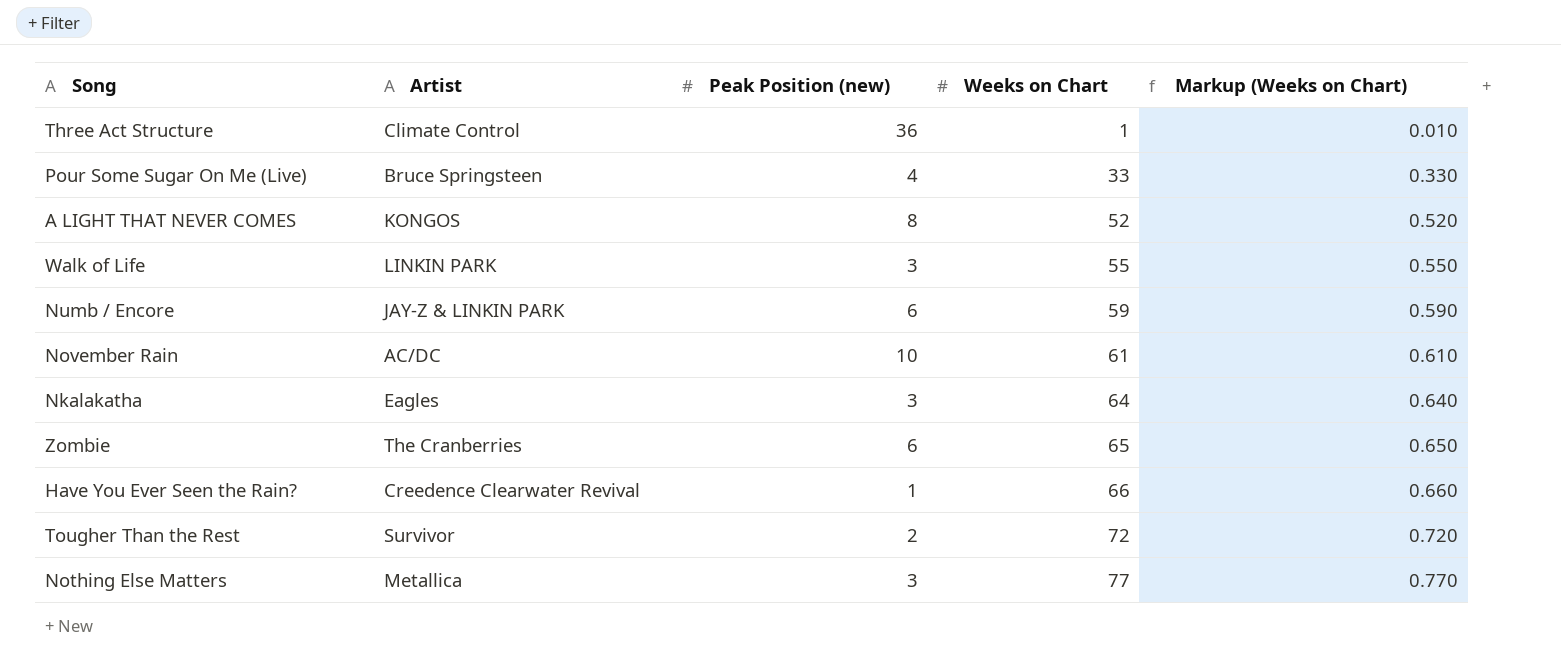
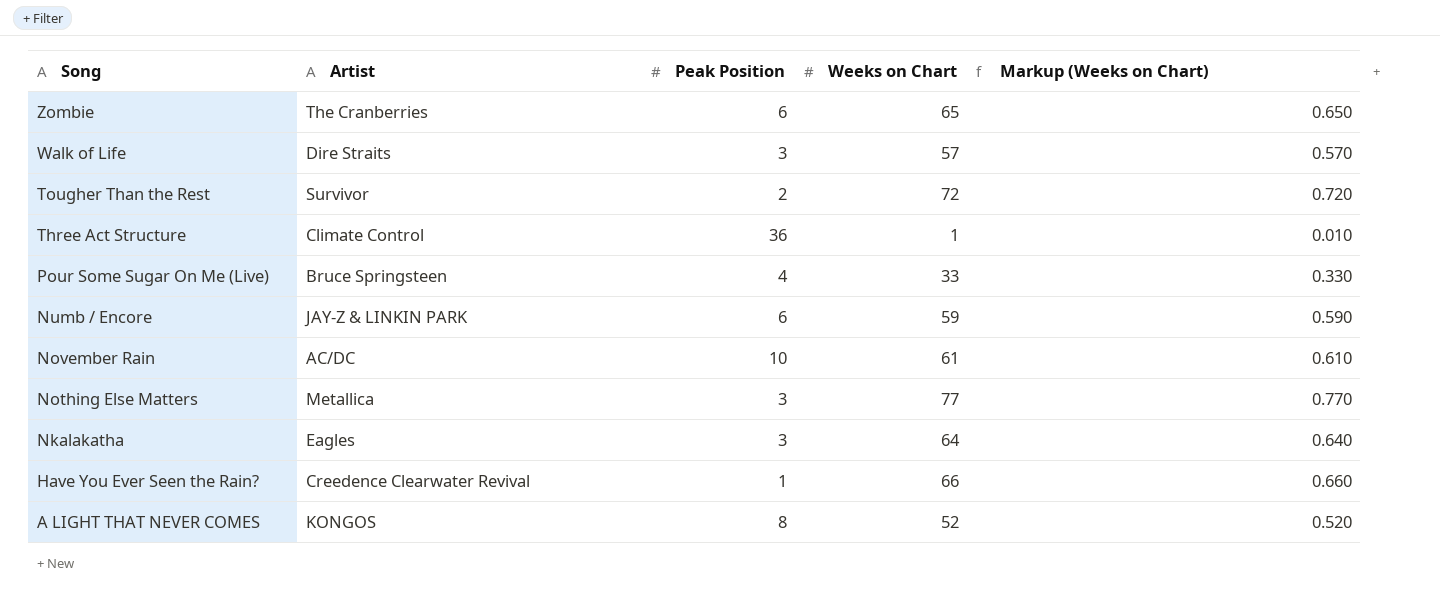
row order: Weeks on Chart ascending -> Song descending
column name: Peak Position (new) -> Peak Position
Walk of Life | Artist: LINKIN PARK -> Dire Straits
Walk of Life | Weeks on Chart: 55 -> 57
Walk of Life | Markup (Weeks on Chart): 0.550 -> 0.570

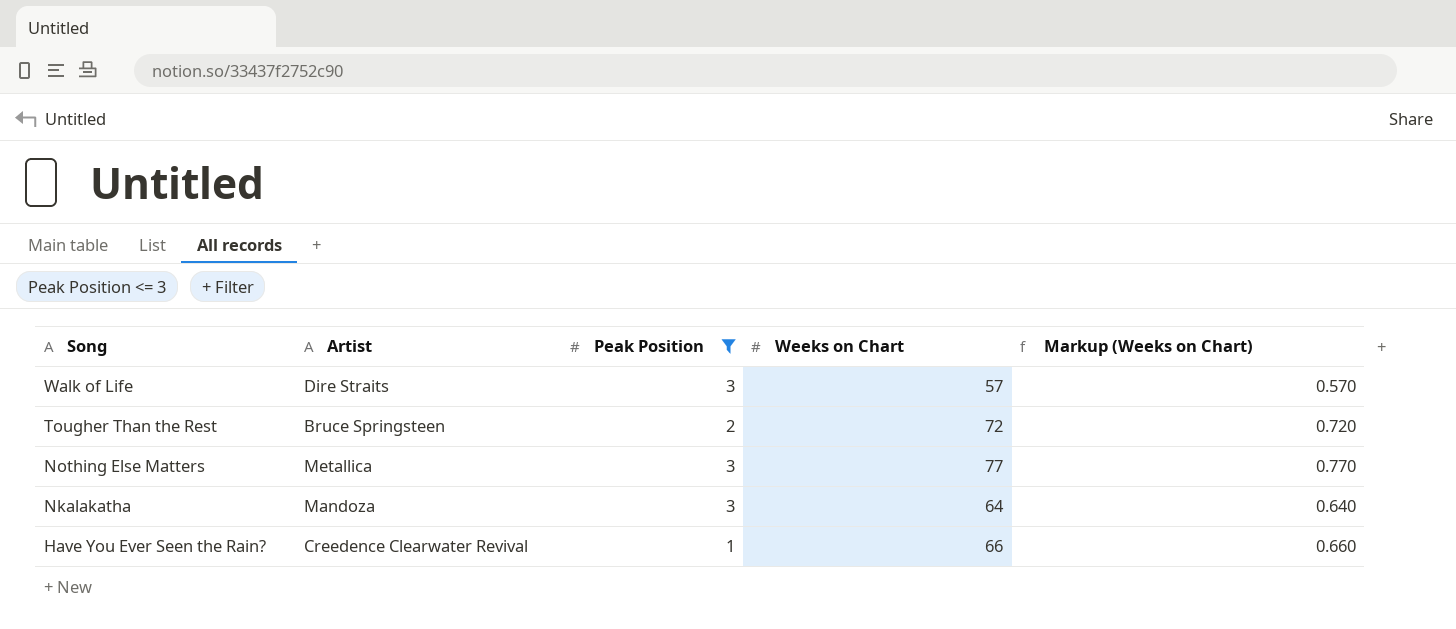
filter: none -> Peak Position <= 3
Tougher Than the Rest | Artist: Survivor -> Bruce Springsteen
Nkalakatha | Artist: Eagles -> Mandoza

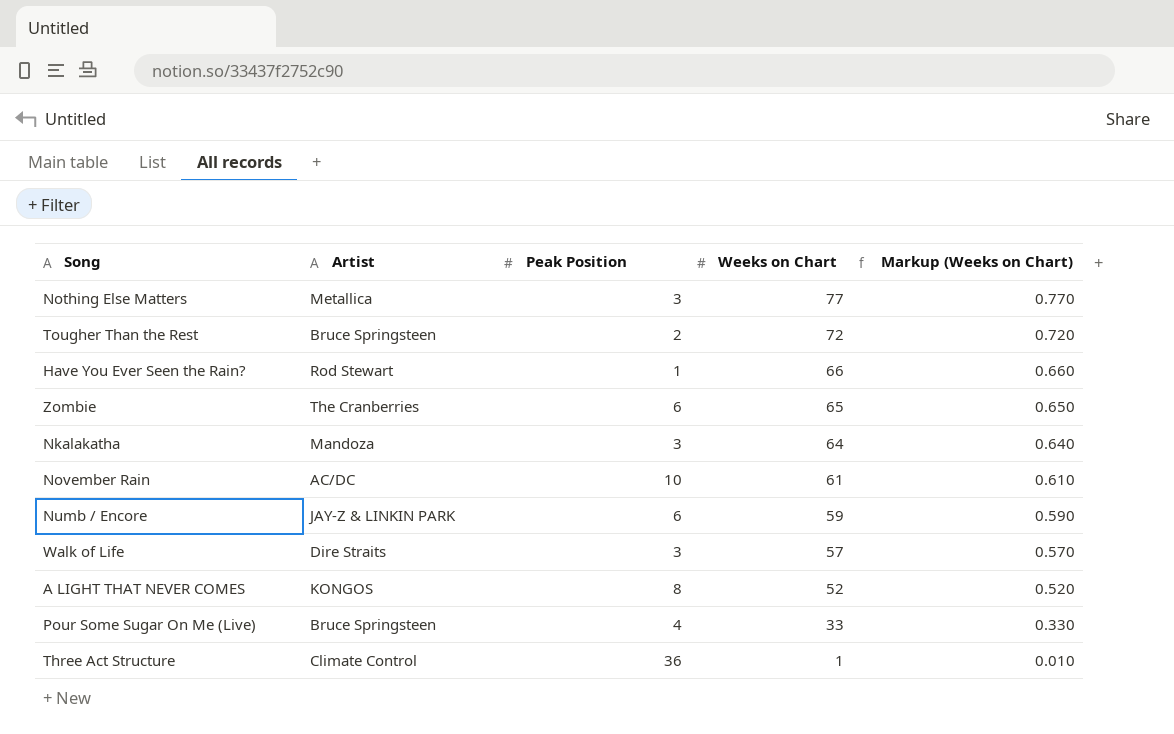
filter: Peak Position <= 3 -> none
row order: Song descending -> Weeks on Chart descending
Have You Ever Seen the Rain? | Artist: Creedence Clearwater Revival -> Rod Stewart

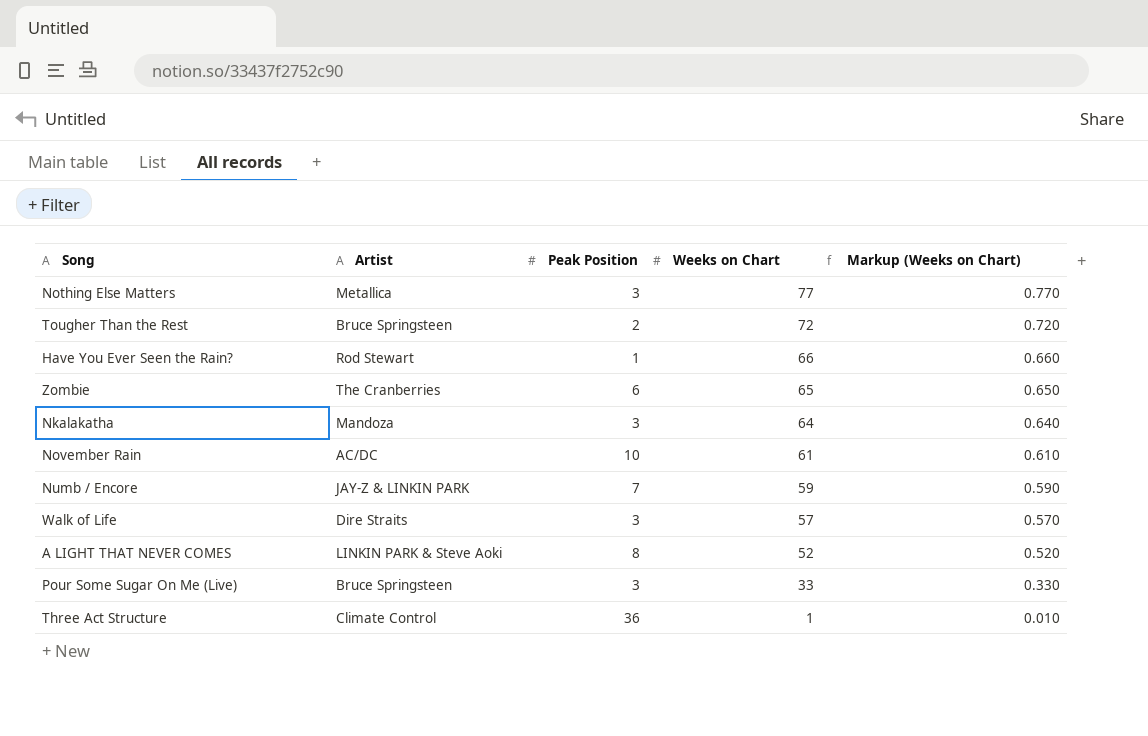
Numb / Encore | Peak Position: 6 -> 7
A LIGHT THAT NEVER COMES | Artist: KONGOS -> LINKIN PARK & Steve Aoki
Pour Some Sugar On Me (Live) | Peak Position: 4 -> 3

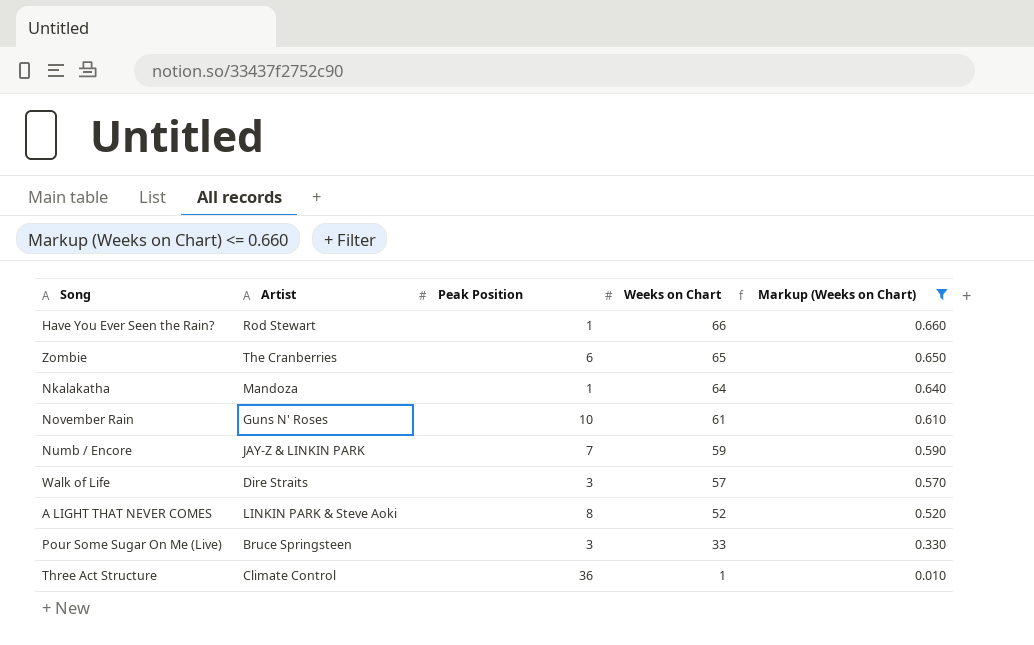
filter: none -> Markup (Weeks on Chart) <= 0.660
Nkalakatha | Peak Position: 3 -> 1
November Rain | Artist: AC/DC -> Guns N' Roses

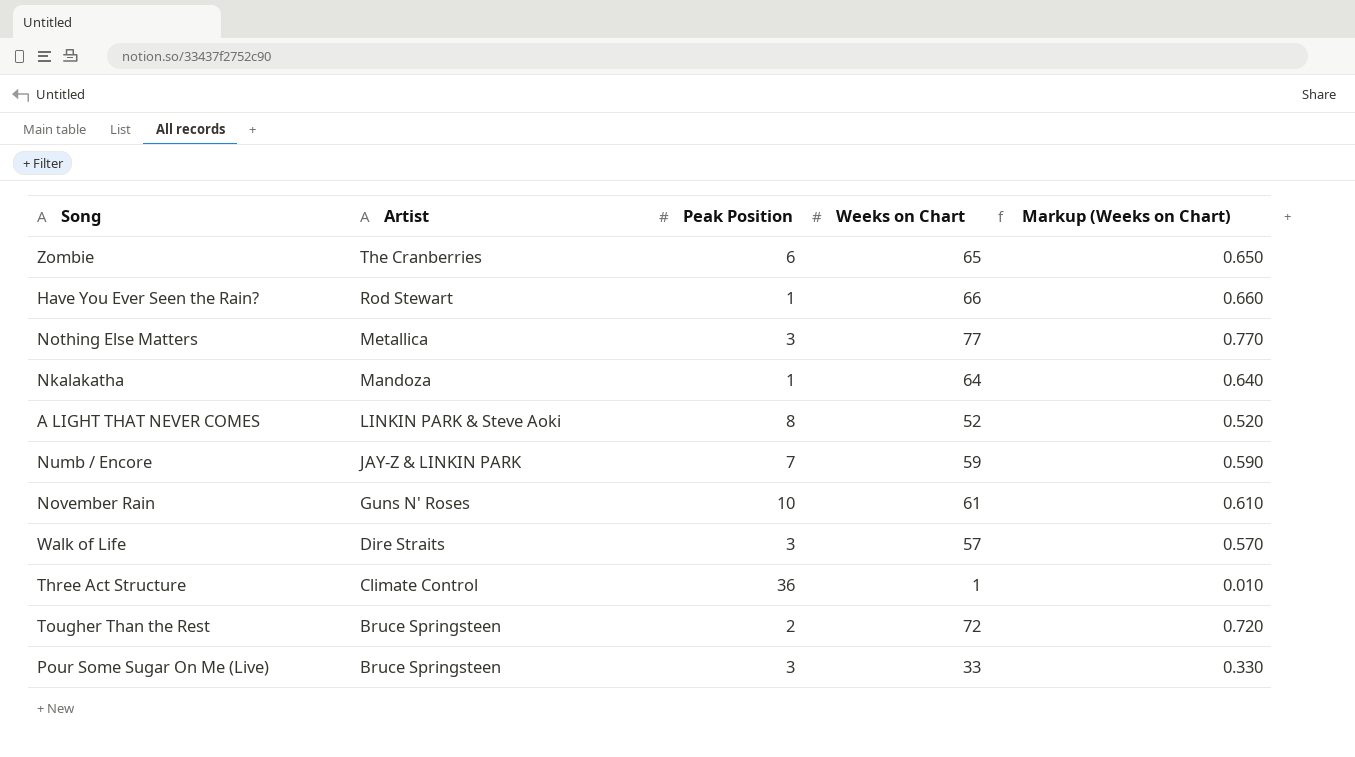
filter: Markup (Weeks on Chart) <= 0.660 -> none
row order: Weeks on Chart descending -> Artist descending

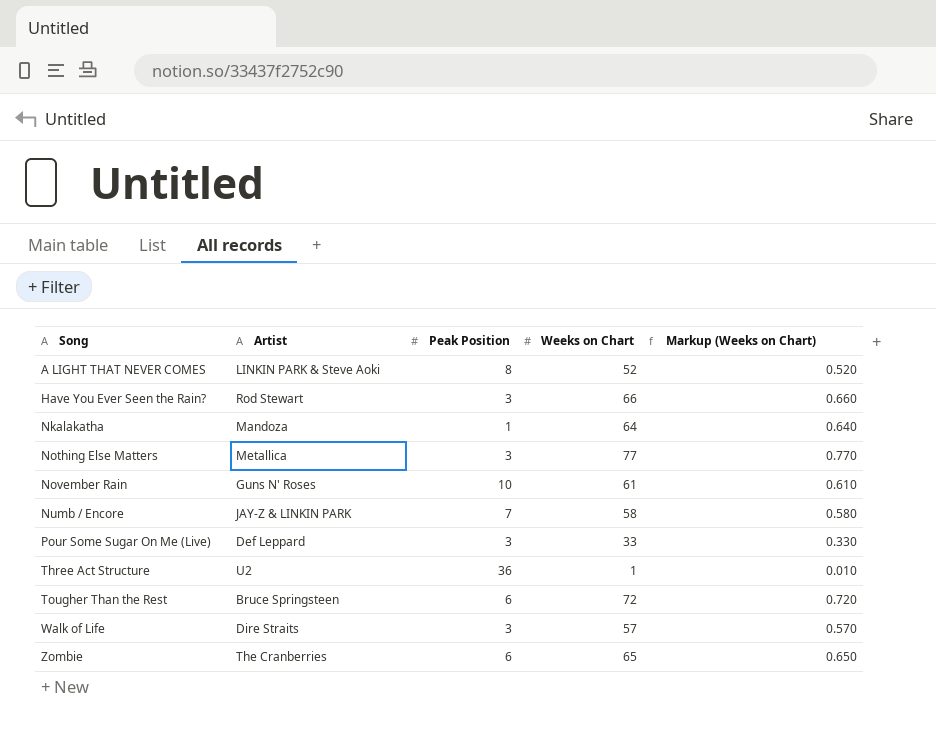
row order: Artist descending -> Song ascending
Have You Ever Seen the Rain? | Peak Position: 1 -> 3
Numb / Encore | Weeks on Chart: 59 -> 58
Numb / Encore | Markup (Weeks on Chart): 0.590 -> 0.580
Pour Some Sugar On Me (Live) | Artist: Bruce Springsteen -> Def Leppard
Three Act Structure | Artist: Climate Control -> U2
Tougher Than the Rest | Peak Position: 2 -> 6

